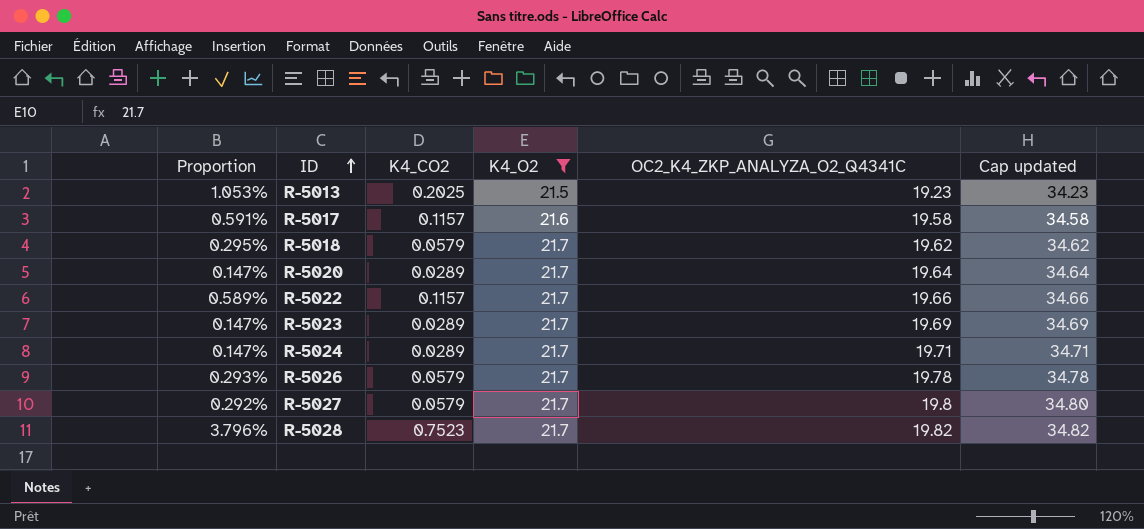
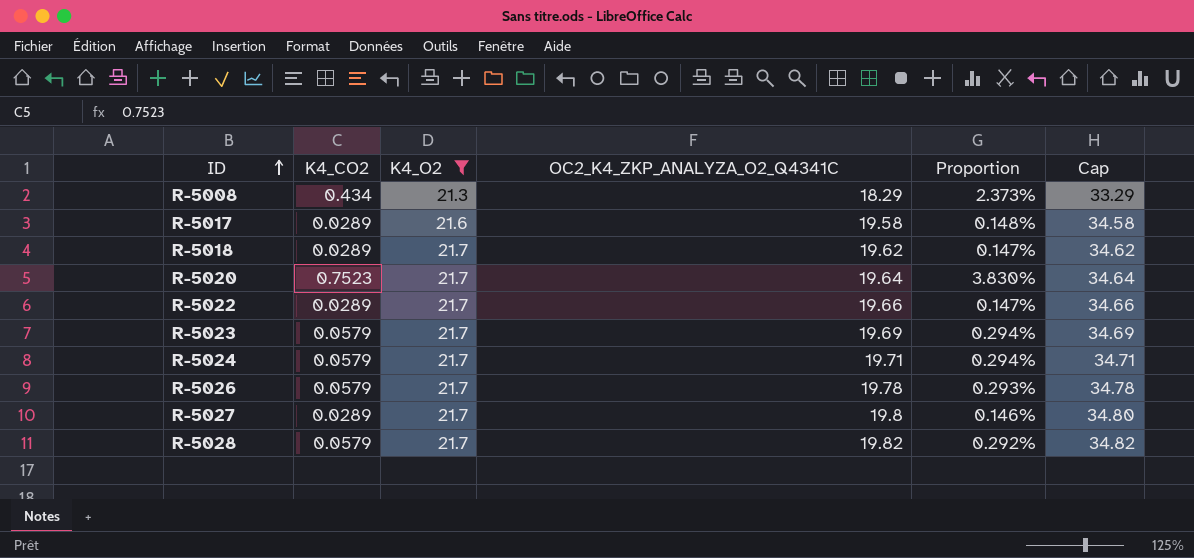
column Proportion | position: 1 -> 5
column name: Cap updated -> Cap
row R-5013: 1.053% | 0.2025 | 21.5 | 19.23 | 34.23 -> none
row R-5008: none -> 0.434 | 21.3 | 18.29 | 2.373% | 33.29
R-5017 | K4_CO2: 0.1157 -> 0.0289
R-5017 | Proportion: 0.591% -> 0.148%
R-5018 | K4_CO2: 0.0579 -> 0.0289
R-5018 | Proportion: 0.295% -> 0.147%
R-5020 | K4_CO2: 0.0289 -> 0.7523
R-5020 | Proportion: 0.147% -> 3.830%
R-5022 | K4_CO2: 0.1157 -> 0.0289
R-5022 | Proportion: 0.589% -> 0.147%
R-5023 | K4_CO2: 0.0289 -> 0.0579
R-5023 | Proportion: 0.147% -> 0.294%
R-5024 | K4_CO2: 0.0289 -> 0.0579
R-5024 | Proportion: 0.147% -> 0.294%
R-5027 | K4_CO2: 0.0579 -> 0.0289
R-5027 | Proportion: 0.292% -> 0.146%
R-5028 | K4_CO2: 0.7523 -> 0.0579
R-5028 | Proportion: 3.796% -> 0.292%

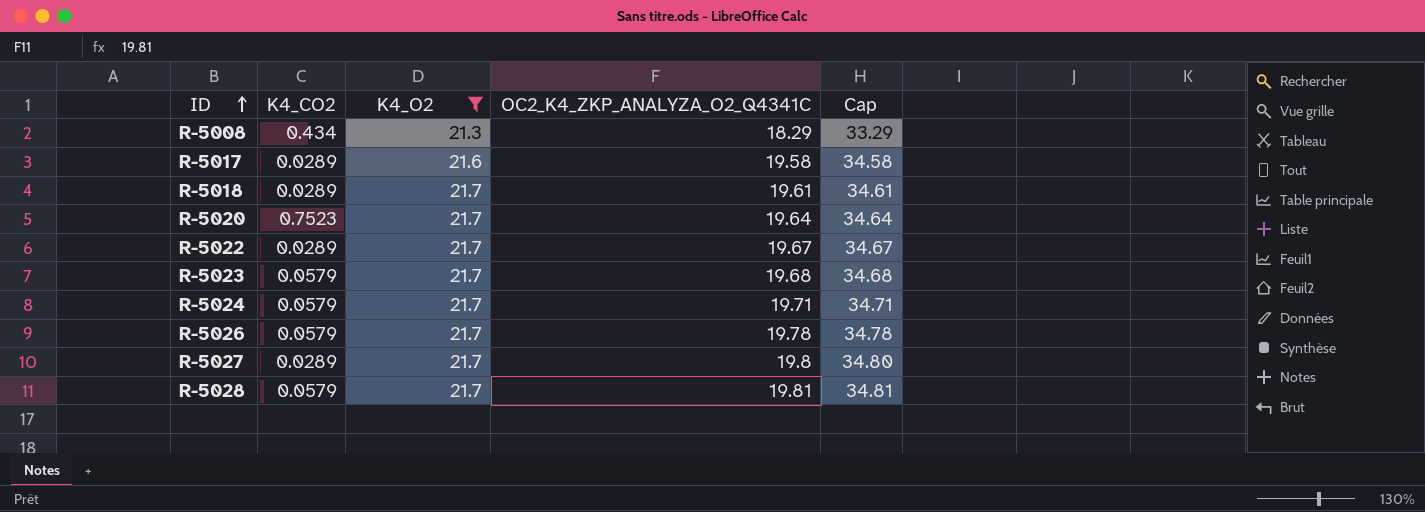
column Proportion | formula: [K4_CO2] / [OC2_K4_ZKP_ANALYZA_O2_Q4341C] -> none
R-5018 | OC2_K4_ZKP_ANALYZA_O2_Q4341C: 19.62 -> 19.61
R-5018 | Cap: 34.62 -> 34.61
R-5022 | OC2_K4_ZKP_ANALYZA_O2_Q4341C: 19.66 -> 19.67
R-5022 | Cap: 34.66 -> 34.67
R-5023 | OC2_K4_ZKP_ANALYZA_O2_Q4341C: 19.69 -> 19.68
R-5023 | Cap: 34.69 -> 34.68
R-5028 | OC2_K4_ZKP_ANALYZA_O2_Q4341C: 19.82 -> 19.81
R-5028 | Cap: 34.82 -> 34.81

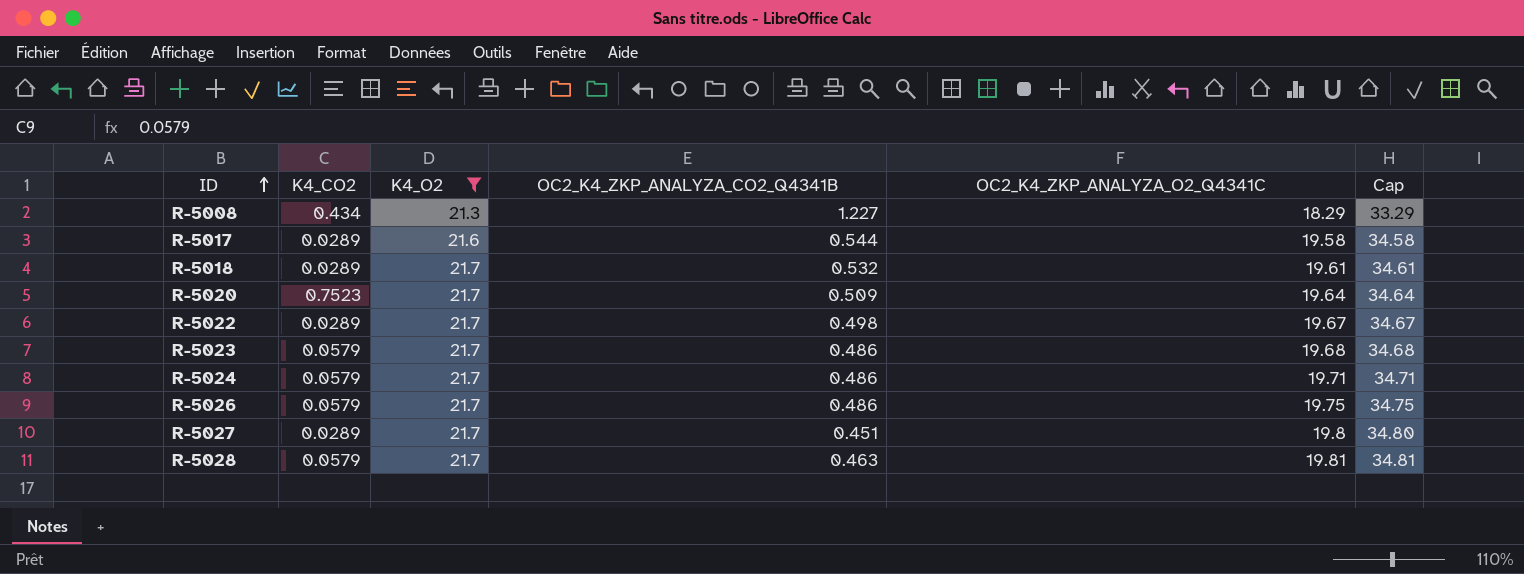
column OC2_K4_ZKP_ANALYZA_CO2_Q4341B | position: none -> 4
R-5026 | OC2_K4_ZKP_ANALYZA_O2_Q4341C: 19.78 -> 19.75
R-5026 | Cap: 34.78 -> 34.75

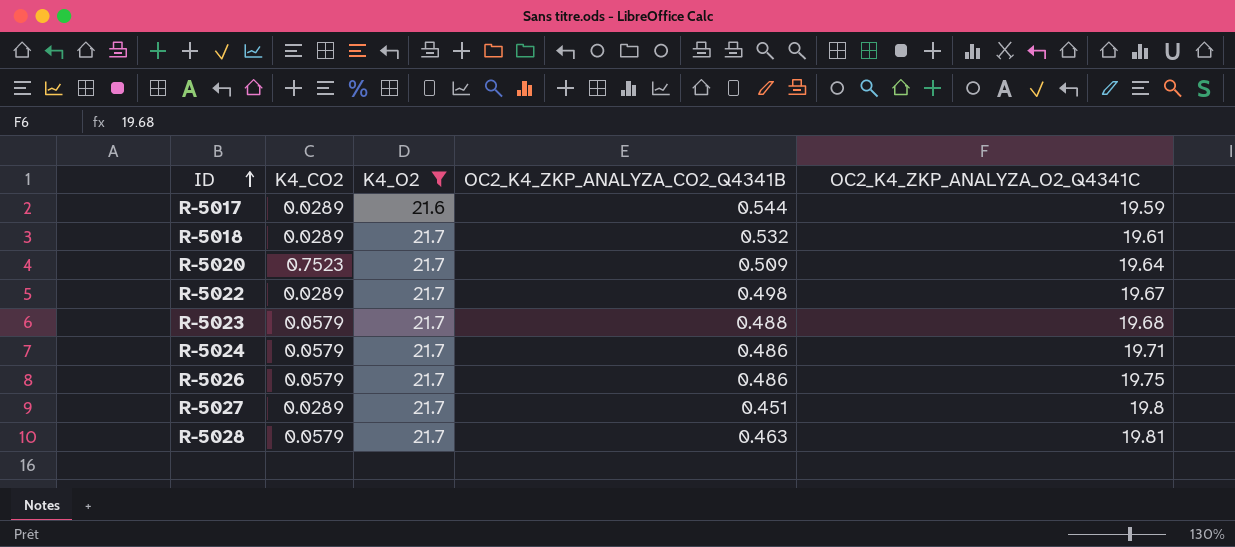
column Cap | formula: [OC2_K4_ZKP_ANALYZA_O2_Q4341C] + 15 -> none
row R-5008: 0.434 | 21.3 | 1.227 | 18.29 | 33.29 -> none
R-5017 | OC2_K4_ZKP_ANALYZA_O2_Q4341C: 19.58 -> 19.59
R-5023 | OC2_K4_ZKP_ANALYZA_CO2_Q4341B: 0.486 -> 0.488

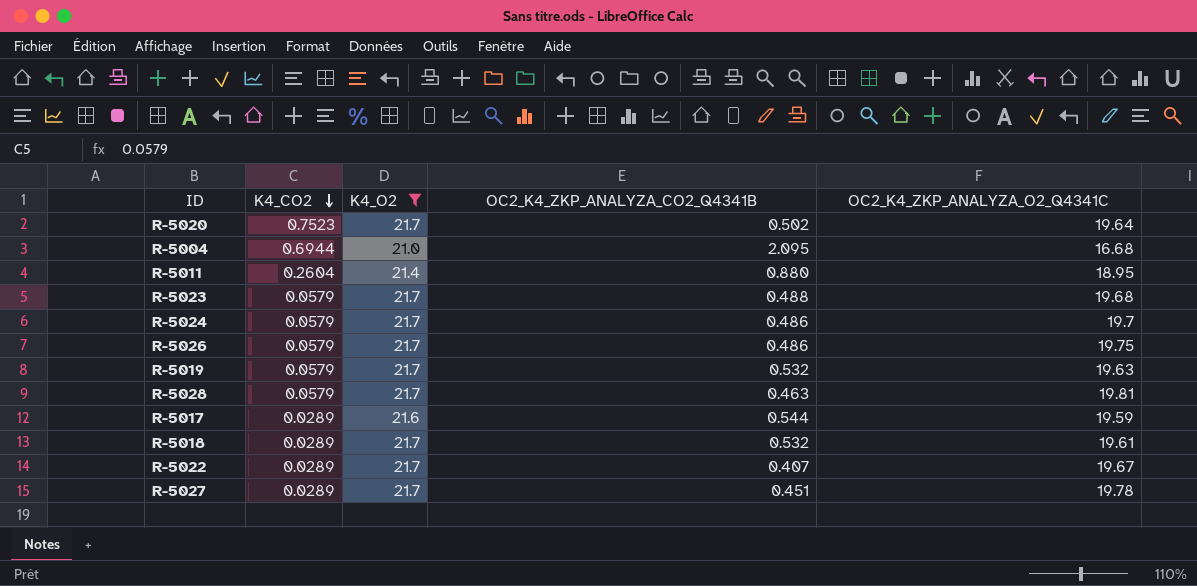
row order: ID ascending -> K4_CO2 descending
R-5020 | OC2_K4_ZKP_ANALYZA_CO2_Q4341B: 0.509 -> 0.502
row R-5004: none -> 0.6944 | 21.0 | 2.095 | 16.68
row R-5011: none -> 0.2604 | 21.4 | 0.880 | 18.95
R-5024 | OC2_K4_ZKP_ANALYZA_O2_Q4341C: 19.71 -> 19.7
row R-5019: none -> 0.0579 | 21.7 | 0.532 | 19.63
R-5022 | OC2_K4_ZKP_ANALYZA_CO2_Q4341B: 0.498 -> 0.407
R-5027 | OC2_K4_ZKP_ANALYZA_O2_Q4341C: 19.8 -> 19.78

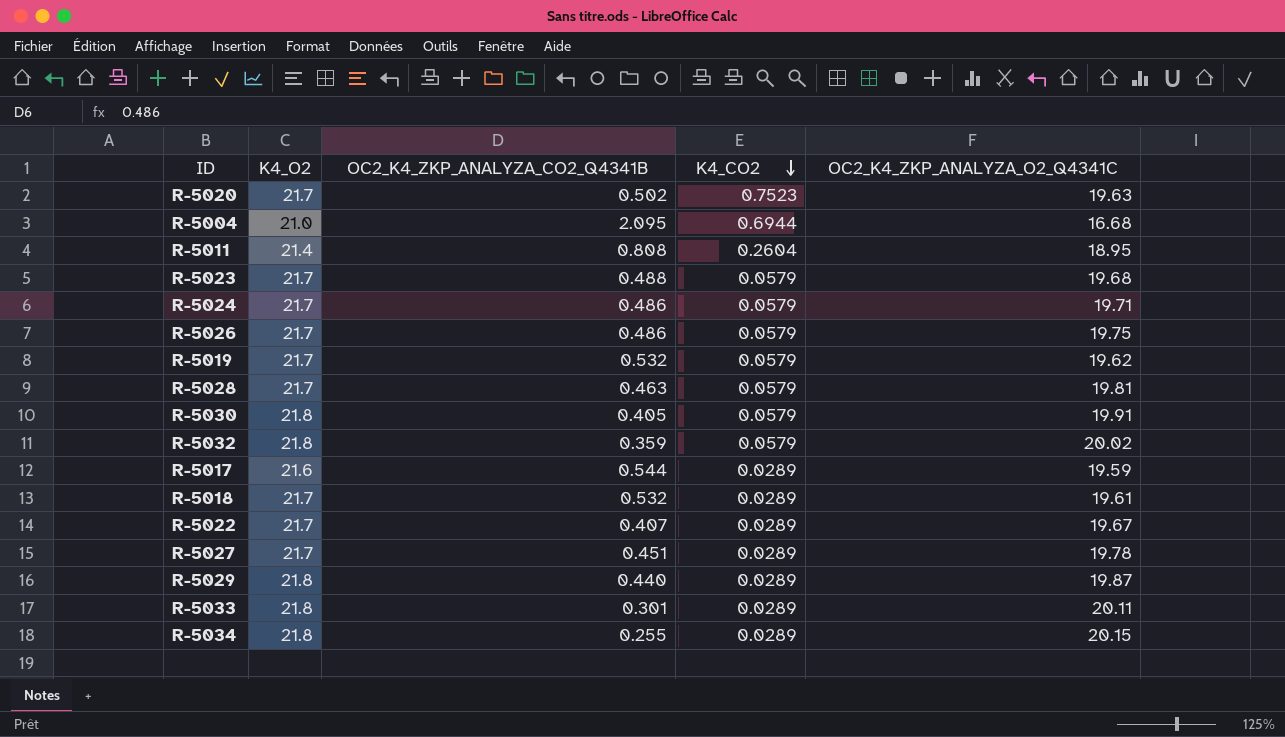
filter: K4_O2 != 21.8 -> none
column K4_CO2 | position: 2 -> 4
R-5020 | OC2_K4_ZKP_ANALYZA_O2_Q4341C: 19.64 -> 19.63
R-5011 | OC2_K4_ZKP_ANALYZA_CO2_Q4341B: 0.880 -> 0.808
R-5024 | OC2_K4_ZKP_ANALYZA_O2_Q4341C: 19.7 -> 19.71
R-5019 | OC2_K4_ZKP_ANALYZA_O2_Q4341C: 19.63 -> 19.62

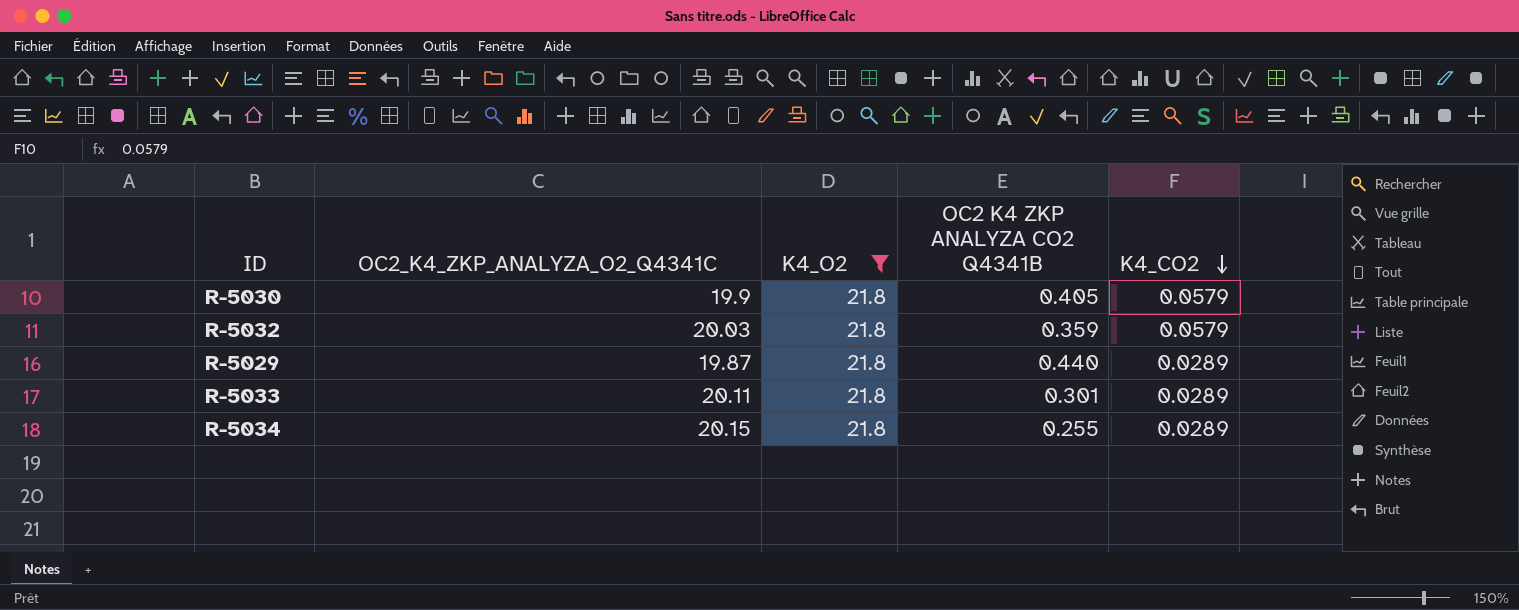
filter: none -> K4_O2 = 21.8
column OC2_K4_ZKP_ANALYZA_O2_Q4341C | position: 5 -> 2
column name: OC2_K4_ZKP_ANALYZA_CO2_Q4341B -> OC2 K4 ZKP ANALYZA CO2 Q4341B
R-5030 | OC2_K4_ZKP_ANALYZA_O2_Q4341C: 19.91 -> 19.9
R-5032 | OC2_K4_ZKP_ANALYZA_O2_Q4341C: 20.02 -> 20.03

